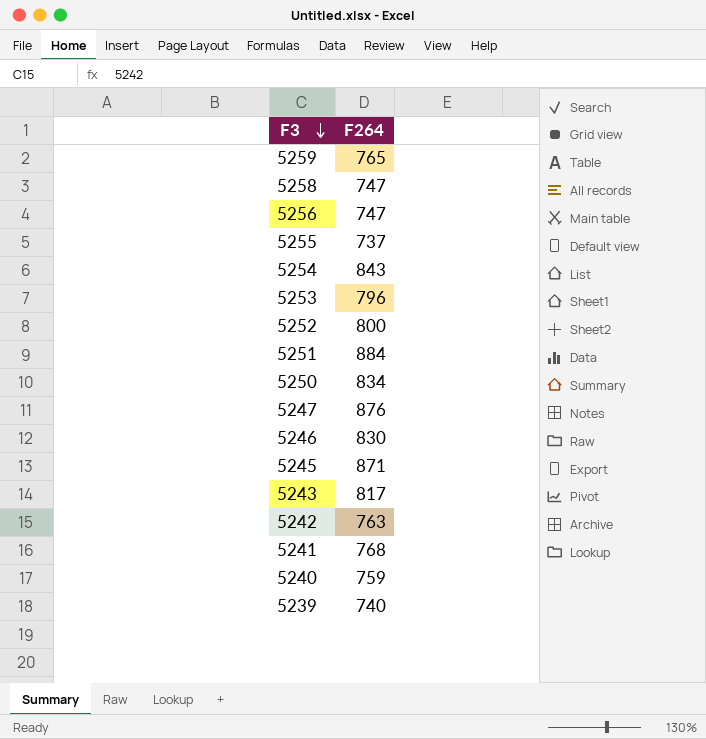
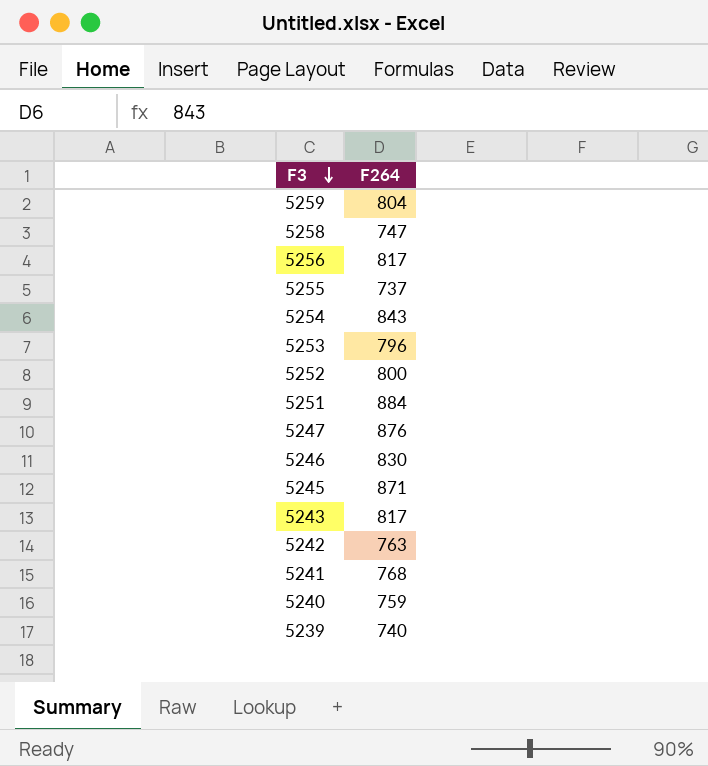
row 5250: 834 -> none
5259 | F264: 765 -> 804
5256 | F264: 747 -> 817

